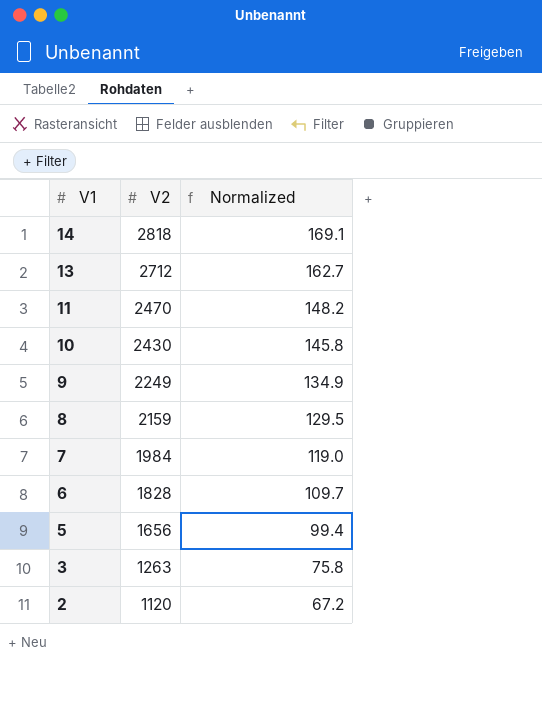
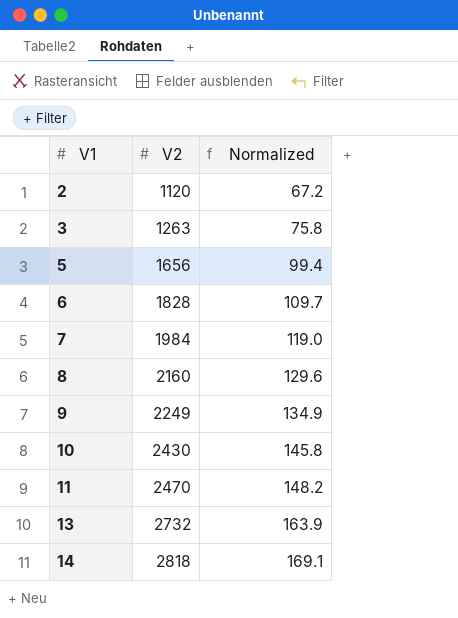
row order: V1 descending -> V1 ascending
8 | V2: 2159 -> 2160
8 | Normalized: 129.5 -> 129.6
13 | V2: 2712 -> 2732
13 | Normalized: 162.7 -> 163.9

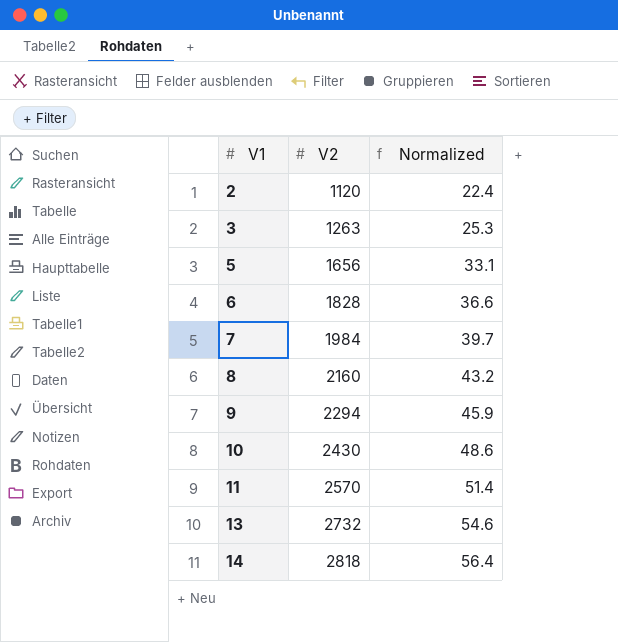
column Normalized | formula: [V2] * 0.06 -> [V2] * 0.02
9 | V2: 2249 -> 2294
11 | V2: 2470 -> 2570

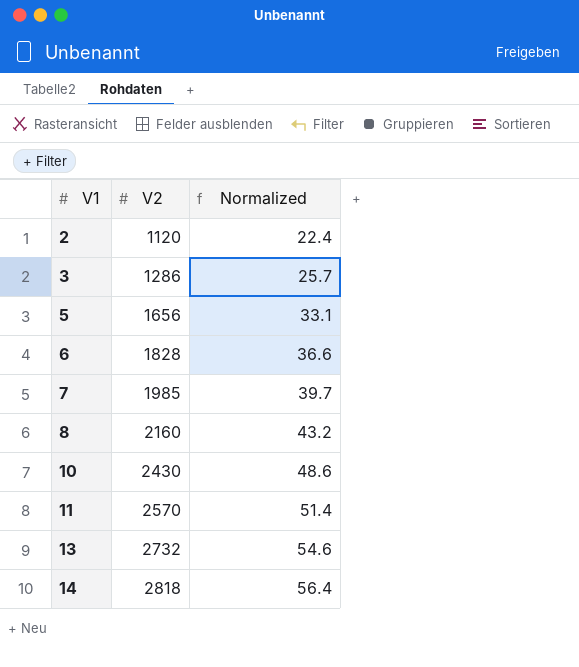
row 9: 2294 | 45.9 -> none
3 | V2: 1263 -> 1286
3 | Normalized: 25.3 -> 25.7
7 | V2: 1984 -> 1985

